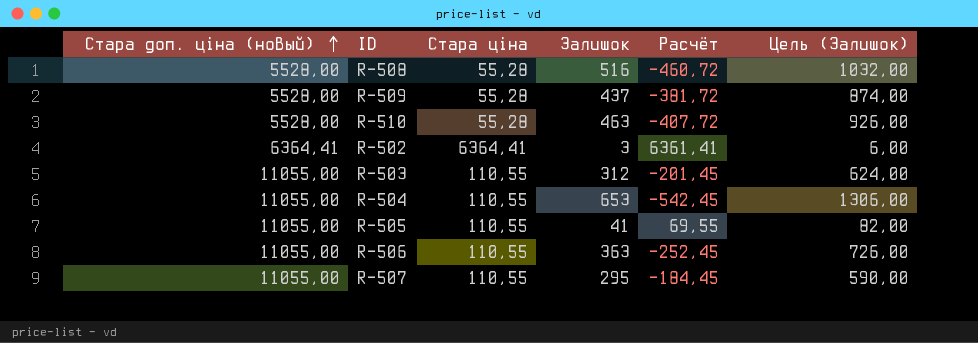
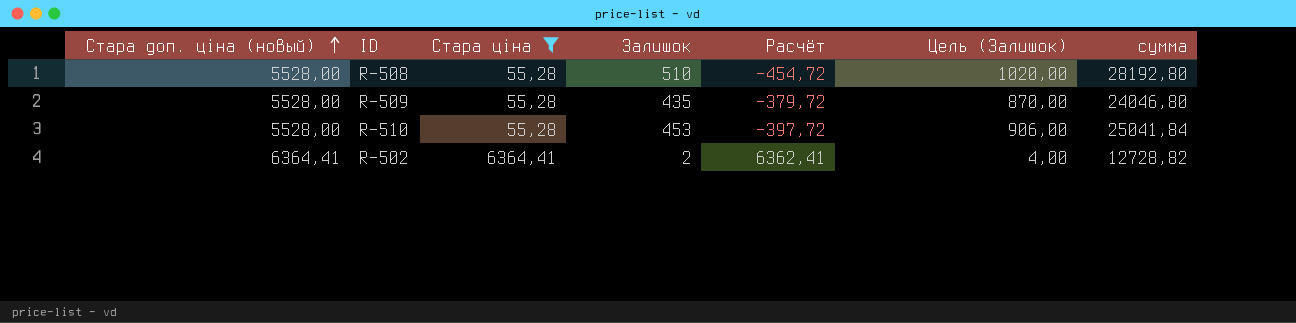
filter: none -> Стара ціна != 110,55
column сумма | formula: none -> [Стара ціна] * [Залишок]
R-508 | Залишок: 516 -> 510
R-508 | Расчёт: -460,72 -> -454,72
R-508 | Цель (Залишок): 1032,00 -> 1020,00
R-509 | Залишок: 437 -> 435
R-509 | Расчёт: -381,72 -> -379,72
R-509 | Цель (Залишок): 874,00 -> 870,00
R-510 | Залишок: 463 -> 453
R-510 | Расчёт: -407,72 -> -397,72
R-510 | Цель (Залишок): 926,00 -> 906,00
R-502 | Залишок: 3 -> 2
R-502 | Расчёт: 6361,41 -> 6362,41
R-502 | Цель (Залишок): 6,00 -> 4,00

